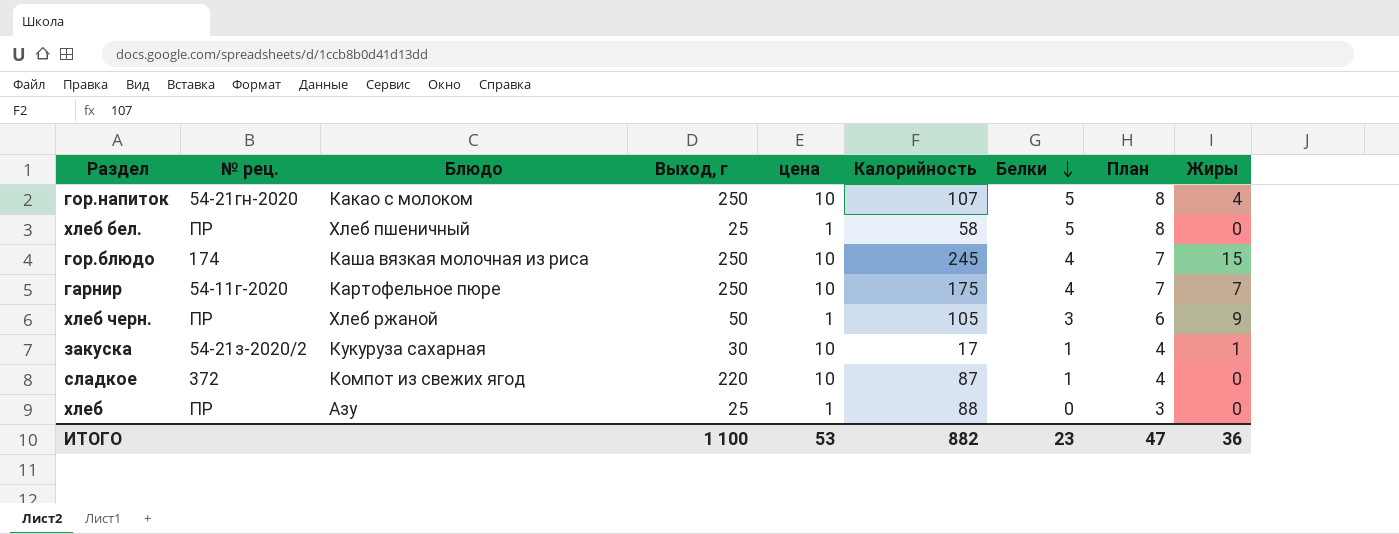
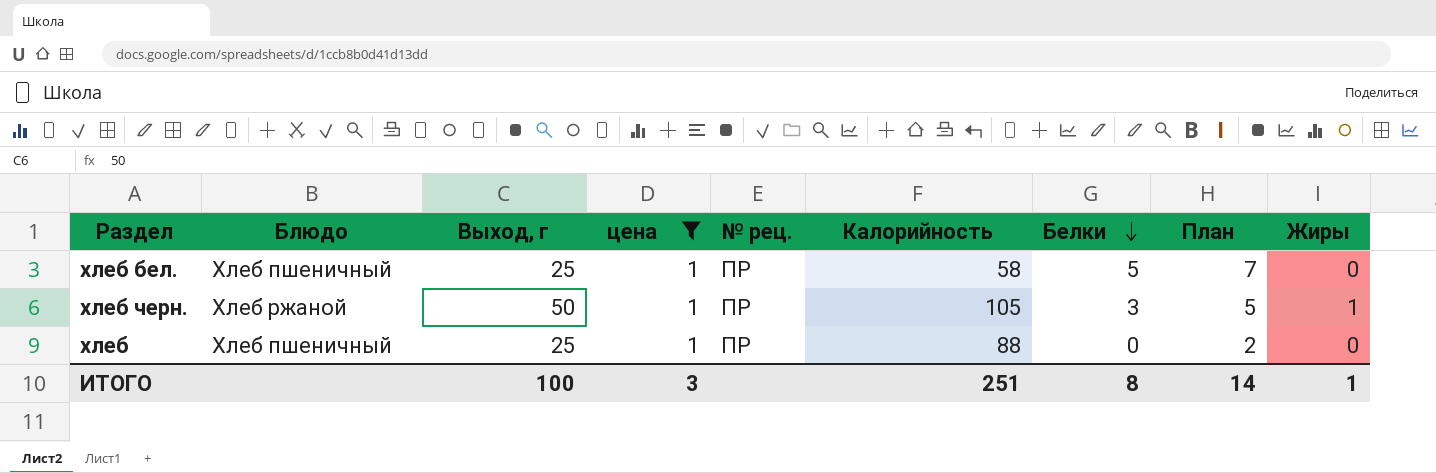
filter: none -> цена = 1
column № рец. | position: 2 -> 5
column План | formula: [Белки] + 3 -> [Белки] + 2
хлеб черн. | Жиры: 9 -> 1
хлеб | Блюдо: Азу -> Хлеб пшеничный
ИТОГО | Выход, г: 1 100 -> 100
ИТОГО | цена: 53 -> 3
ИТОГО | Калорийность: 882 -> 251
ИТОГО | Белки: 23 -> 8
ИТОГО | План: 47 -> 14
ИТОГО | Жиры: 36 -> 1

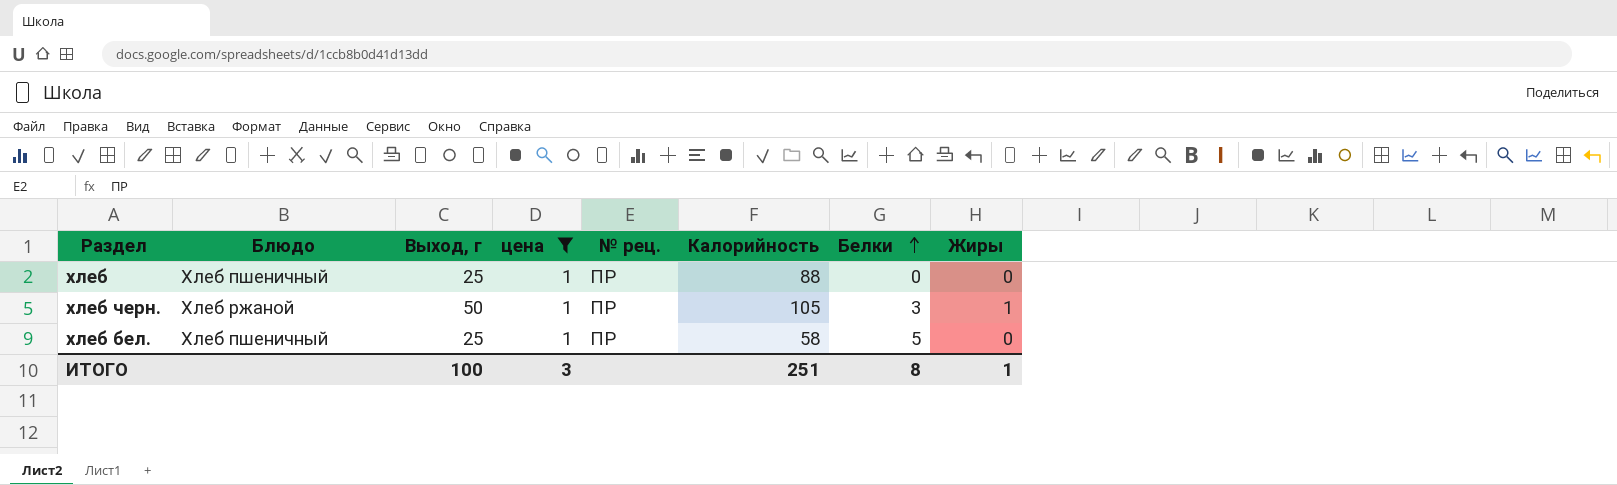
row order: Белки descending -> Белки ascending
column План | formula: [Белки] + 2 -> none

